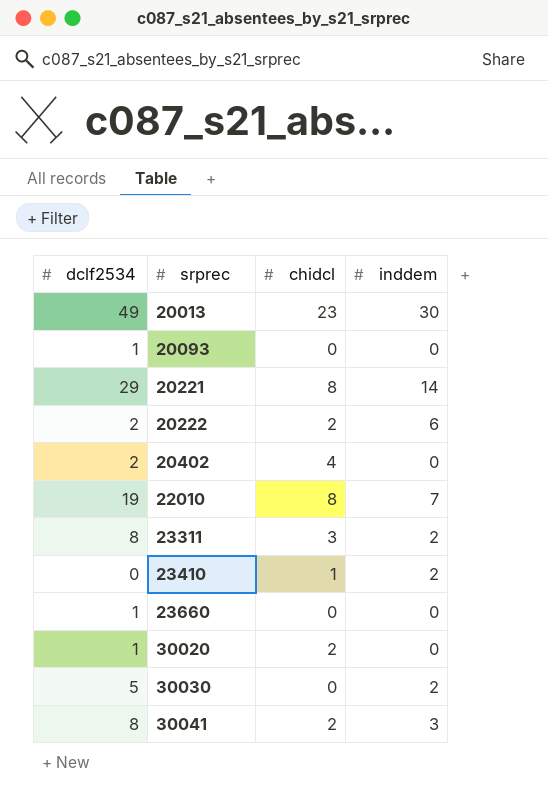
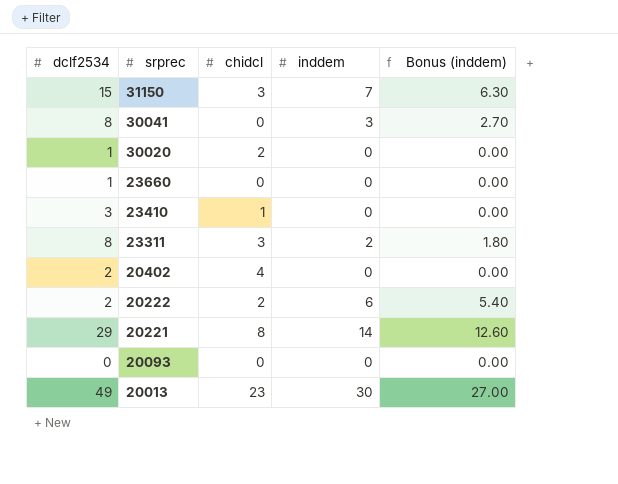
row order: srprec ascending -> srprec descending
column Bonus (inddem) | formula: none -> [inddem] * 0.9
row 22010: 19 | 8 | 7 -> none
row 30030: 5 | 0 | 2 -> none
row 31150: none -> 15 | 3 | 7 | 6.30
30041 | chidcl: 2 -> 0
23410 | dclf2534: 0 -> 3
23410 | inddem: 2 -> 0
20093 | dclf2534: 1 -> 0

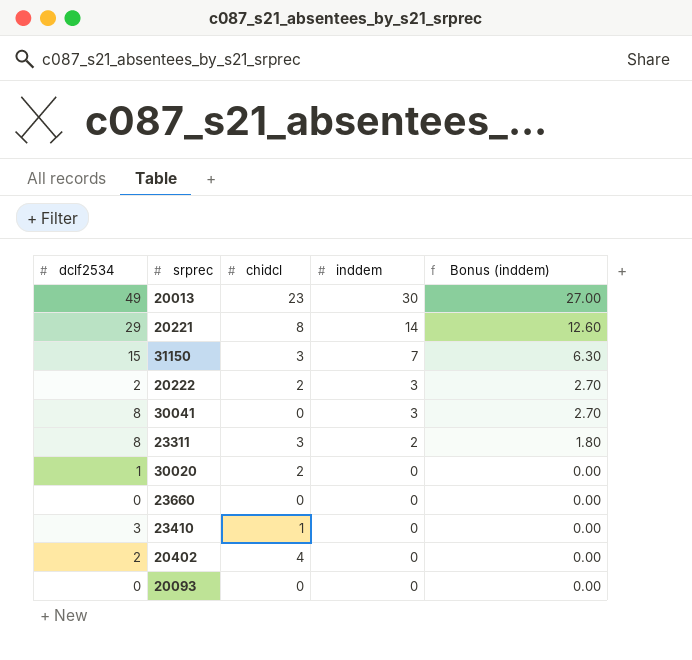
row order: srprec descending -> inddem descending
20222 | inddem: 6 -> 3
20222 | Bonus (inddem): 5.40 -> 2.70
23660 | dclf2534: 1 -> 0

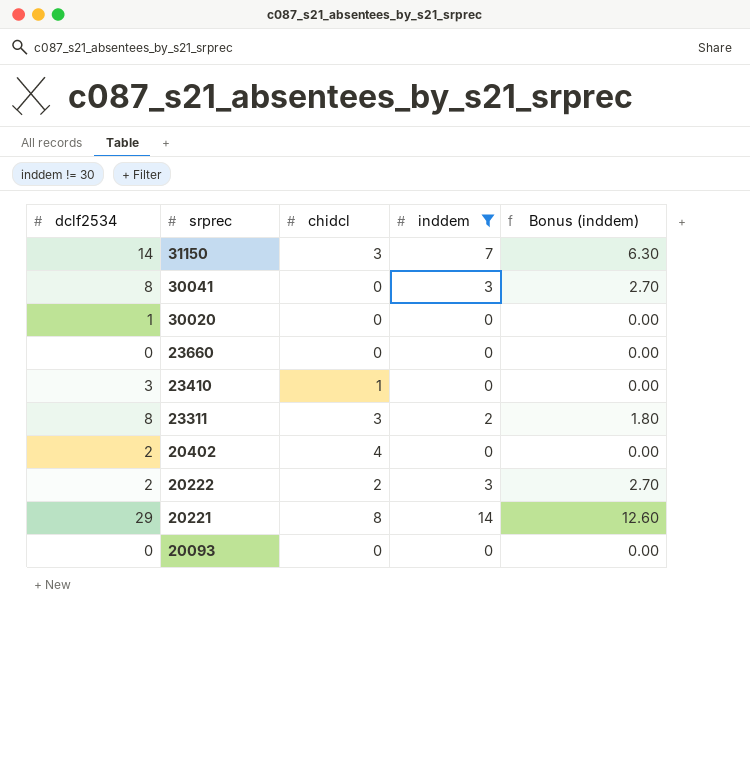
filter: none -> inddem != 30
row order: inddem descending -> srprec descending
31150 | dclf2534: 15 -> 14
30020 | chidcl: 2 -> 0

